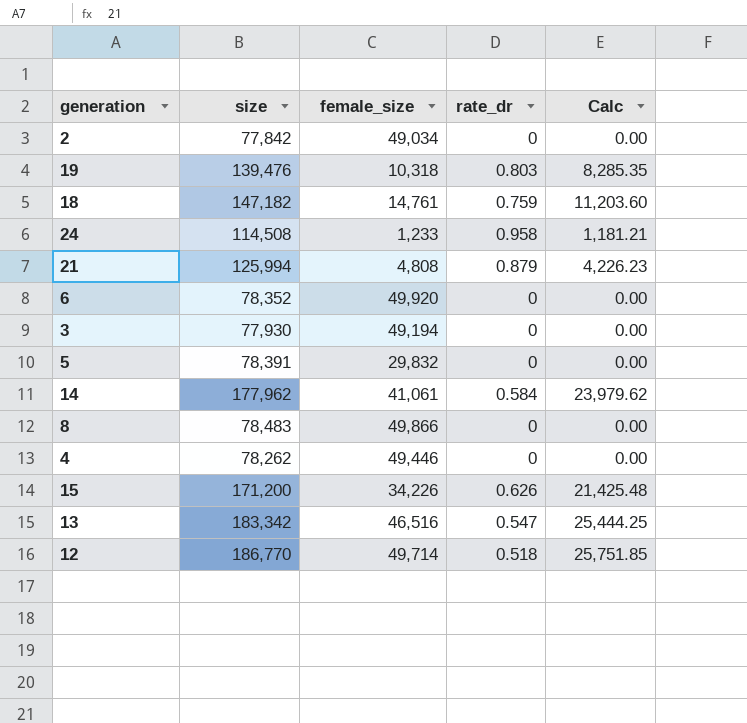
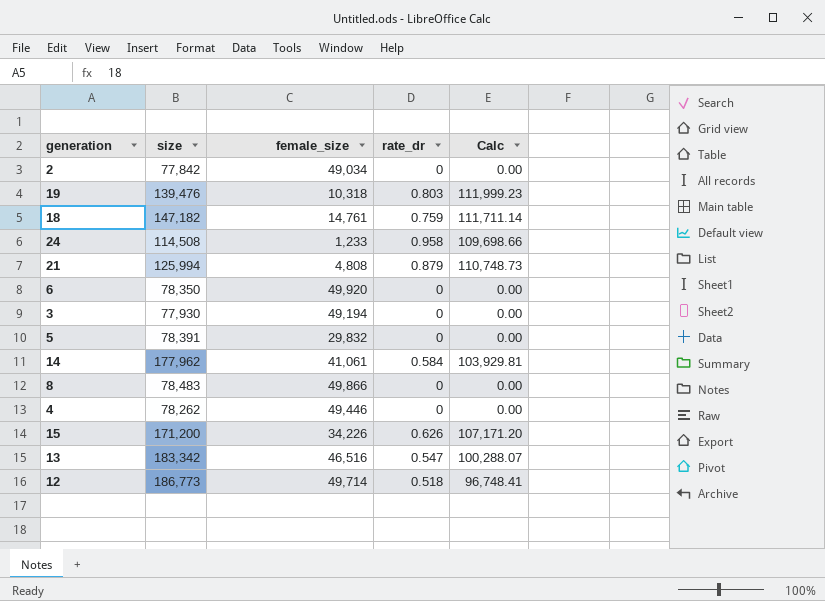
column Calc | formula: [female_size] * [rate_dr] -> [size] * [rate_dr]
6 | size: 78,352 -> 78,350
12 | size: 186,770 -> 186,773

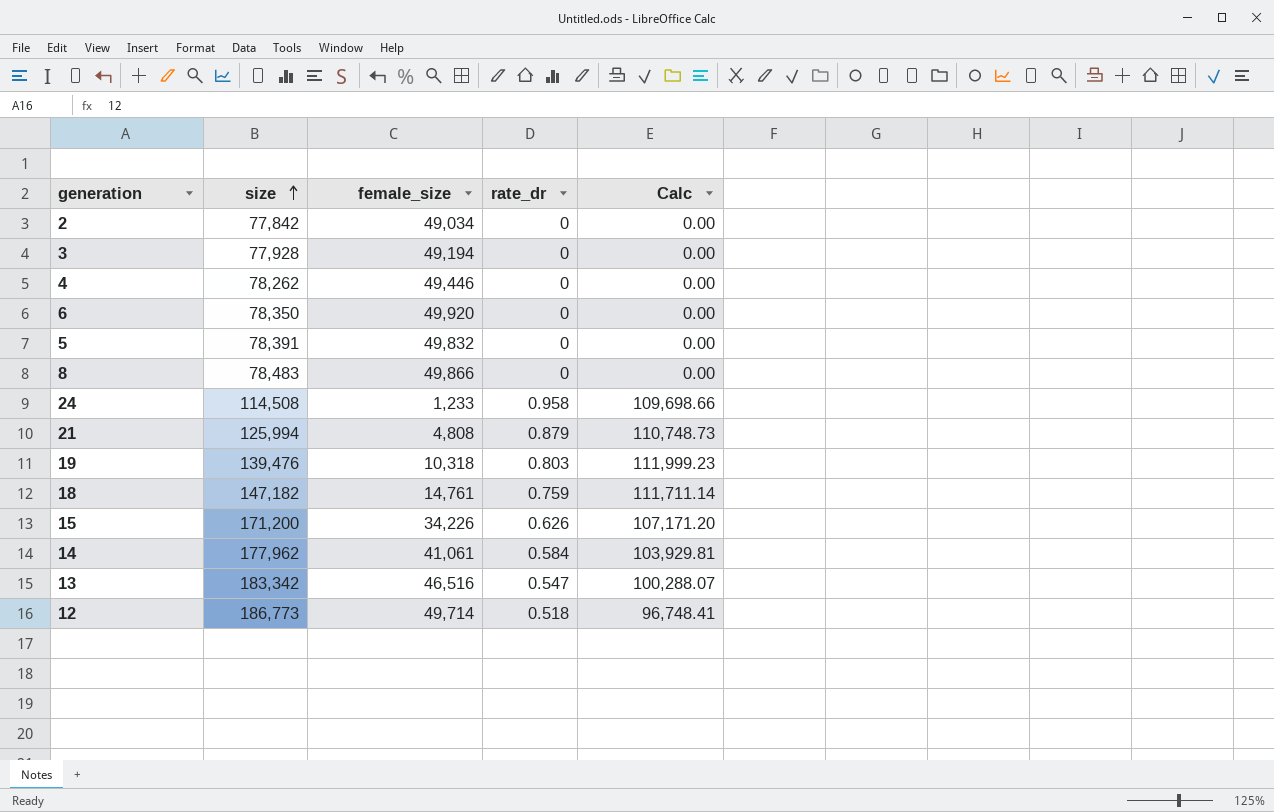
row order: none -> size ascending
3 | size: 77,930 -> 77,928
5 | female_size: 29,832 -> 49,832

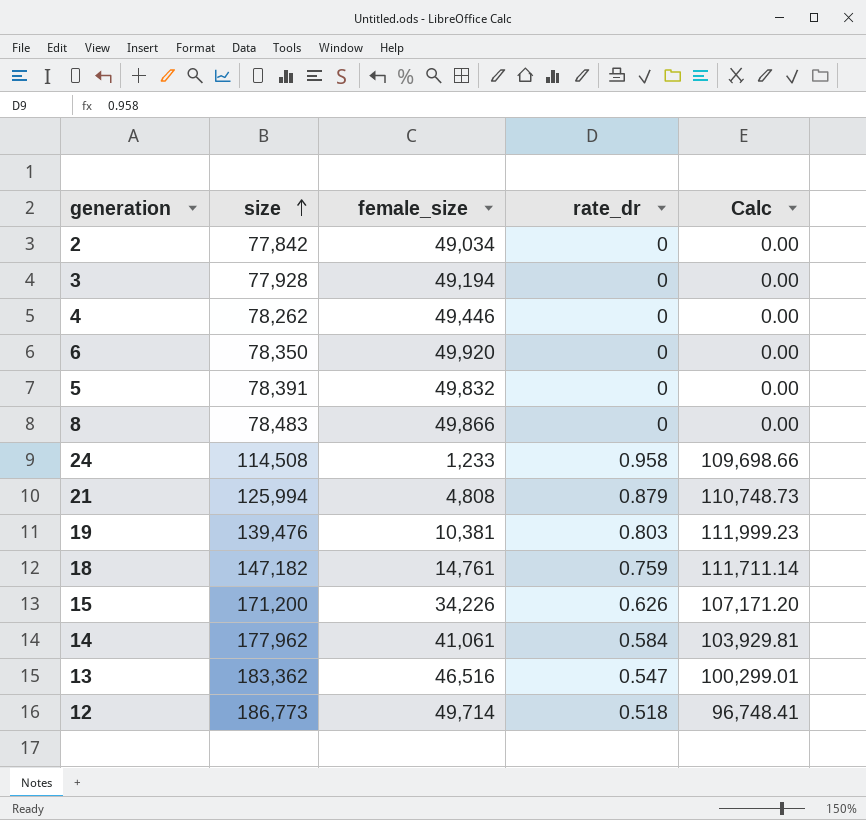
19 | female_size: 10,318 -> 10,381
13 | size: 183,342 -> 183,362
13 | Calc: 100,288.07 -> 100,299.01

